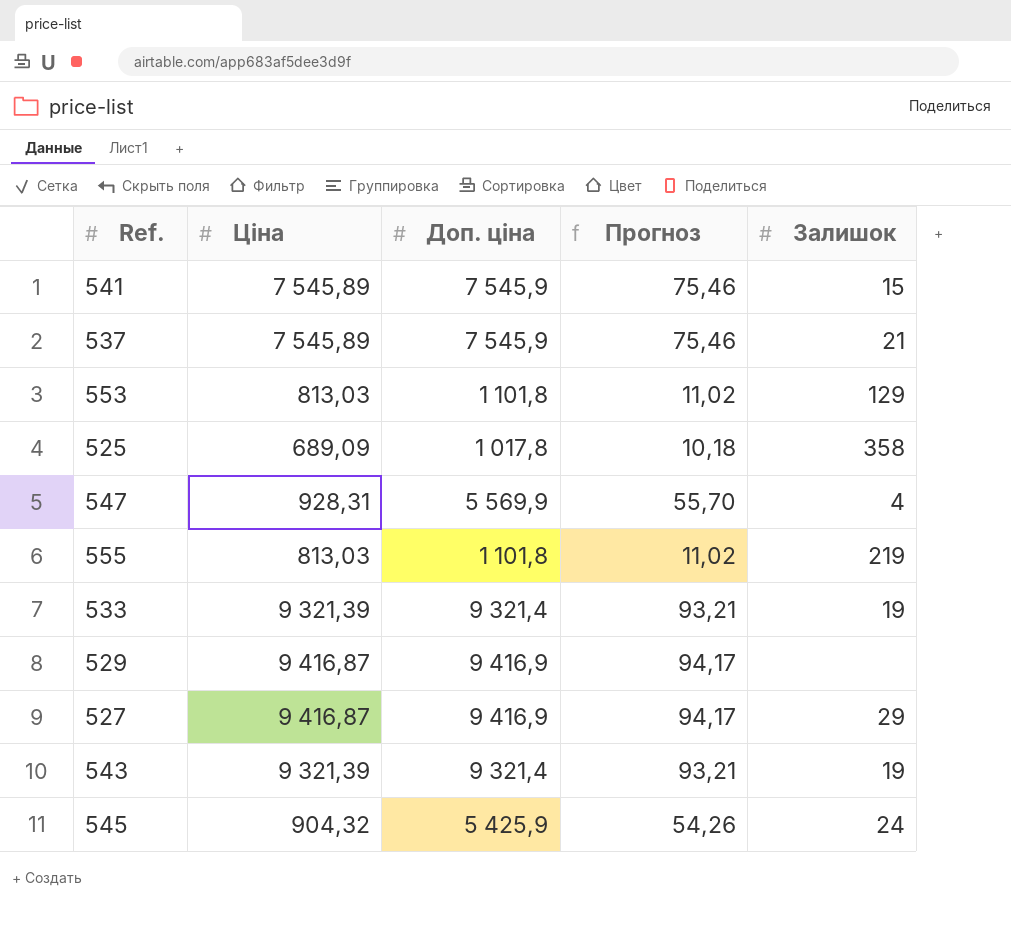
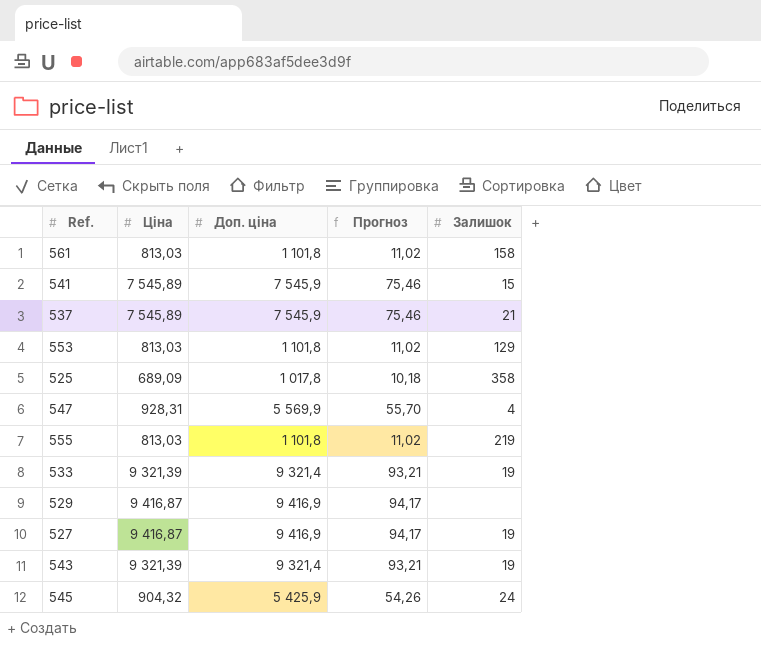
row 561: none -> 813,03 | 1 101,8 | 11,02 | 158
527 | Залишок: 29 -> 19

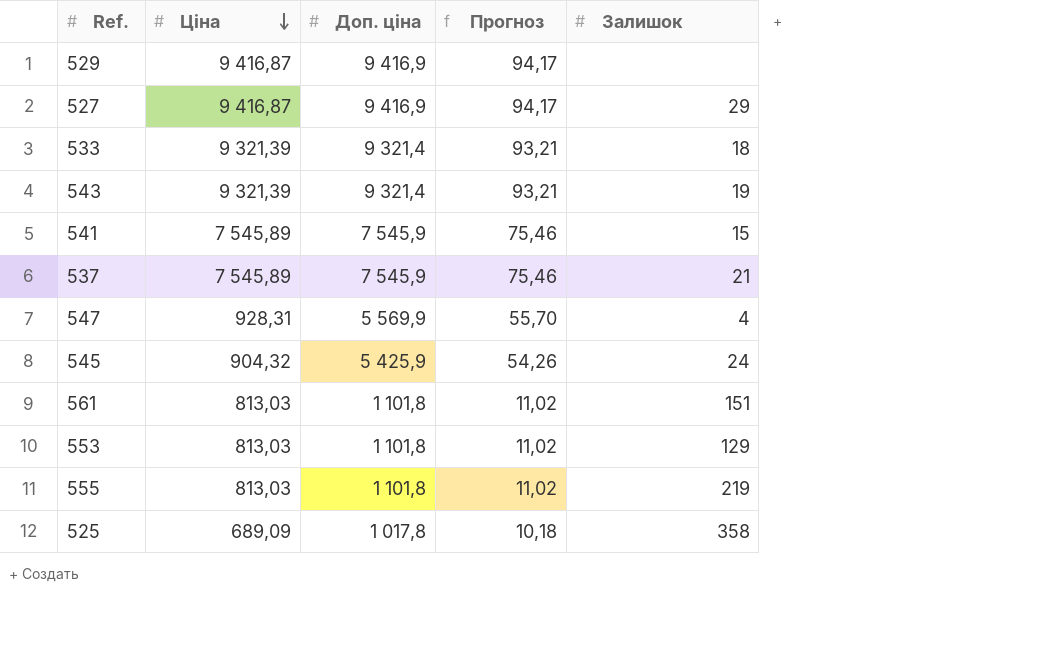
row order: none -> Ціна descending
527 | Залишок: 19 -> 29
533 | Залишок: 19 -> 18
561 | Залишок: 158 -> 151

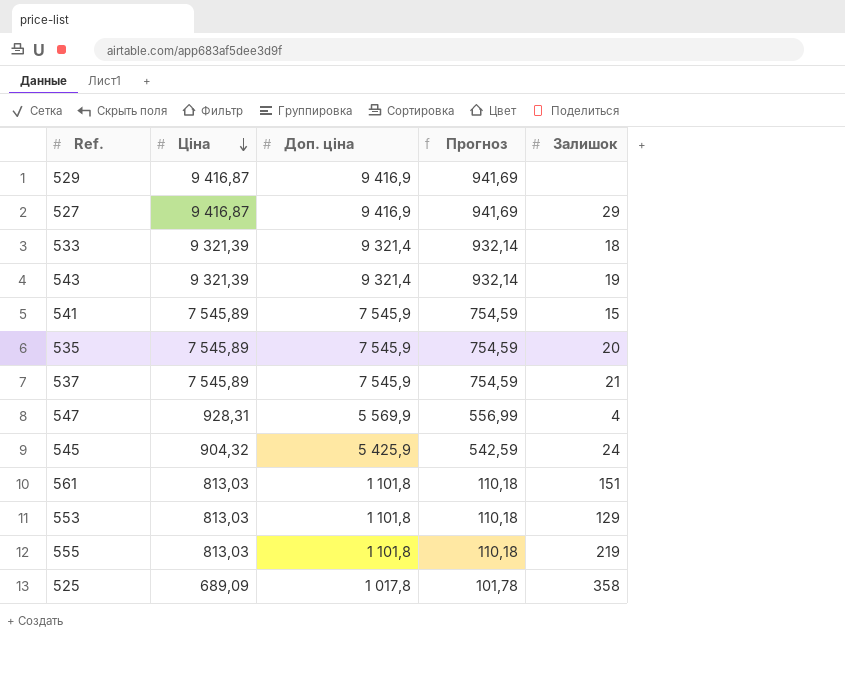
column Прогноз | formula: [Доп. ціна] * 0,01 -> [Доп. ціна] * 0,1
row 535: none -> 7 545,89 | 7 545,9 | 754,59 | 20

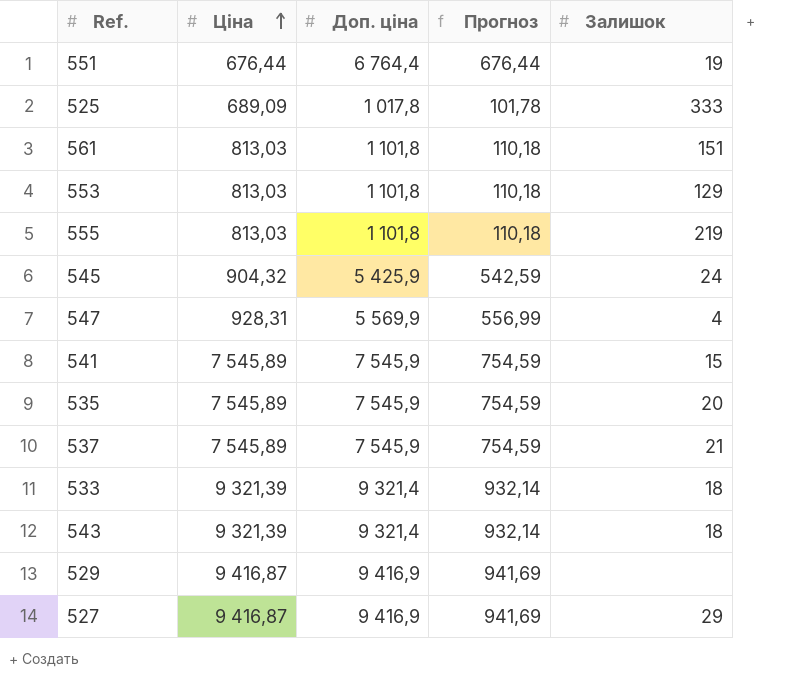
row order: Ціна descending -> Ціна ascending
row 551: none -> 676,44 | 6 764,4 | 676,44 | 19
525 | Залишок: 358 -> 333
543 | Залишок: 19 -> 18

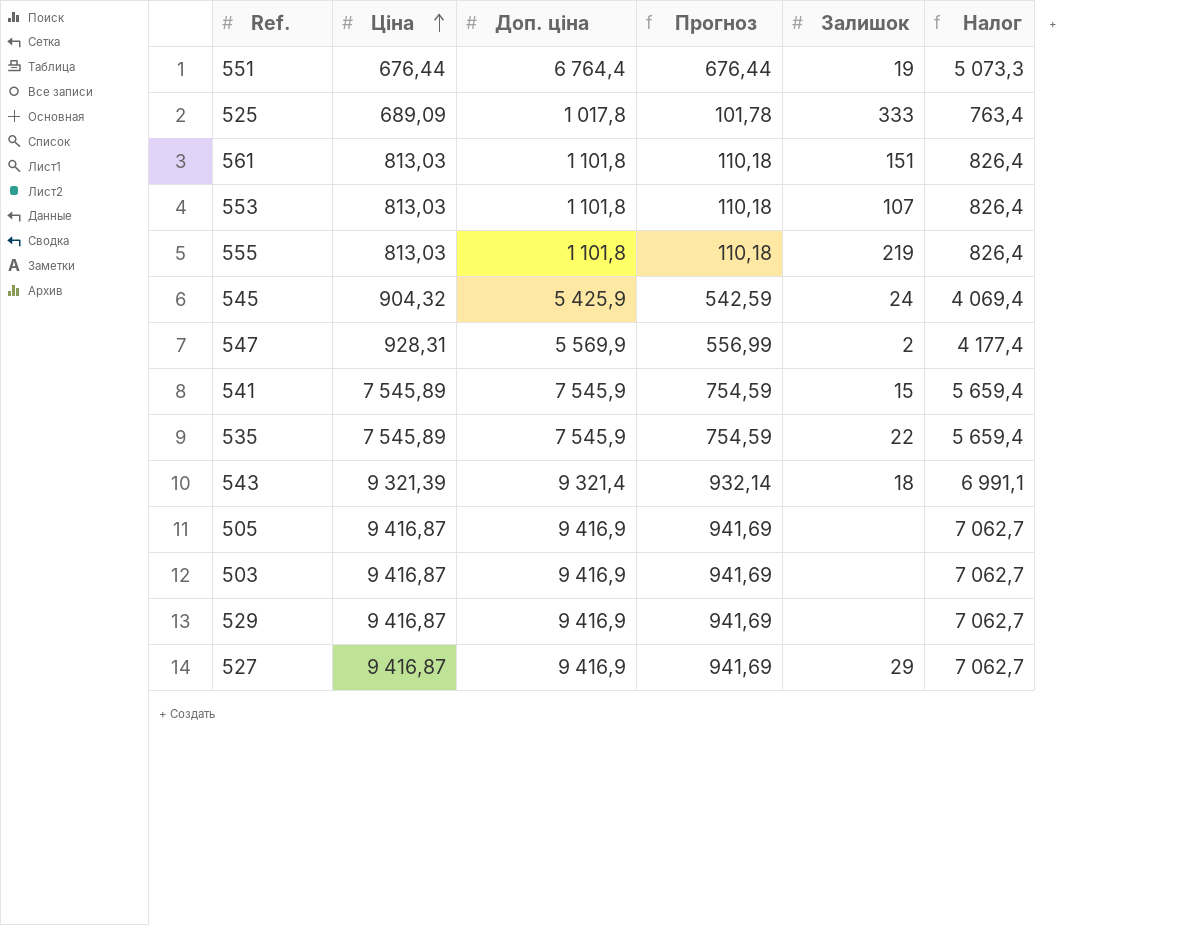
column Налог | formula: none -> [Доп. ціна] * 0,75
row 537: 7 545,89 | 7 545,9 | 754,59 | 21 -> none
row 533: 9 321,39 | 9 321,4 | 932,14 | 18 -> none
553 | Залишок: 129 -> 107
547 | Залишок: 4 -> 2
535 | Залишок: 20 -> 22
row 505: none -> 9 416,87 | 9 416,9 | 941,69 | none | 7 062,7
row 503: none -> 9 416,87 | 9 416,9 | 941,69 | none | 7 062,7

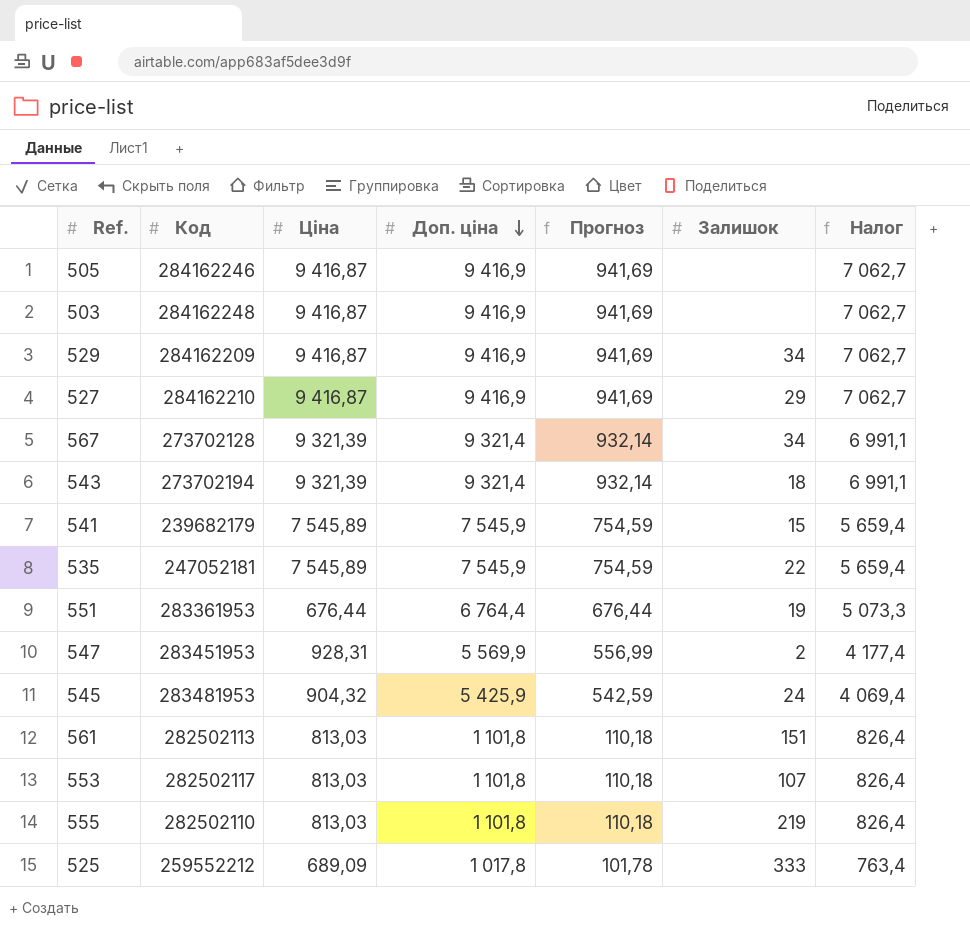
row order: Ціна ascending -> Доп. ціна descending
column Код | position: none -> 2
529 | Залишок: none -> 34
row 567: none -> 273702128 | 9 321,39 | 9 321,4 | 932,14 | 34 | 6 991,1

